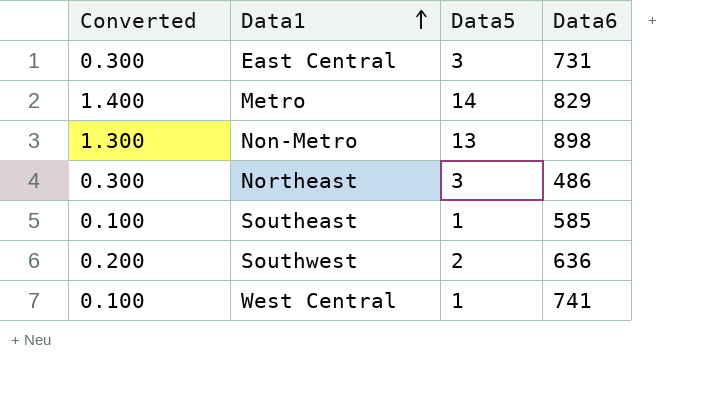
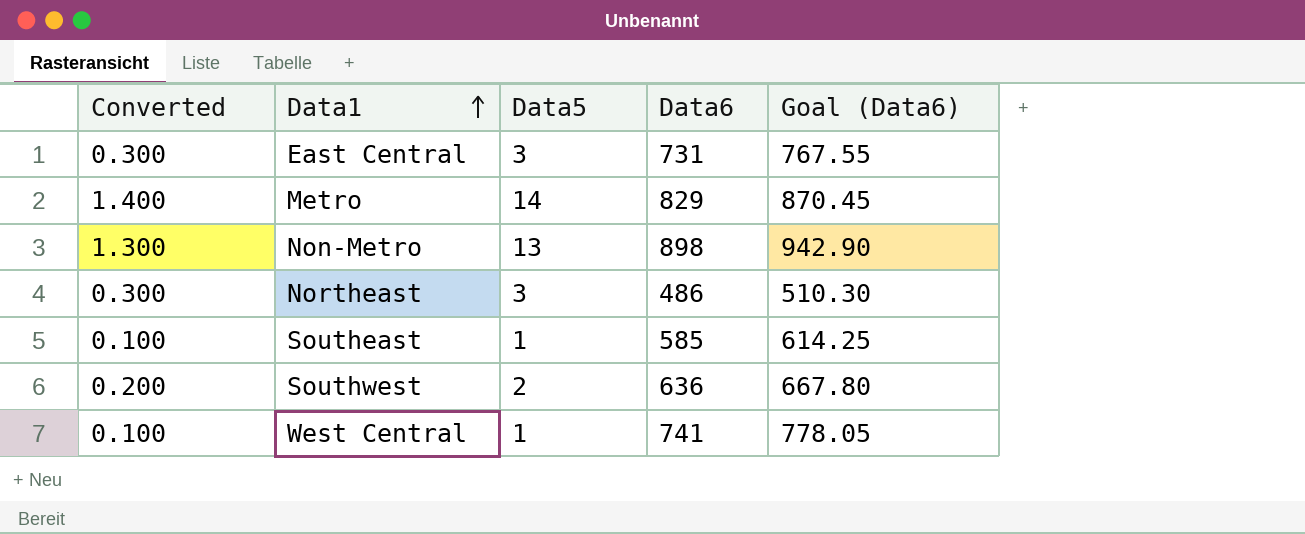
column Goal (Data6) | formula: none -> [Data6] * 1.05

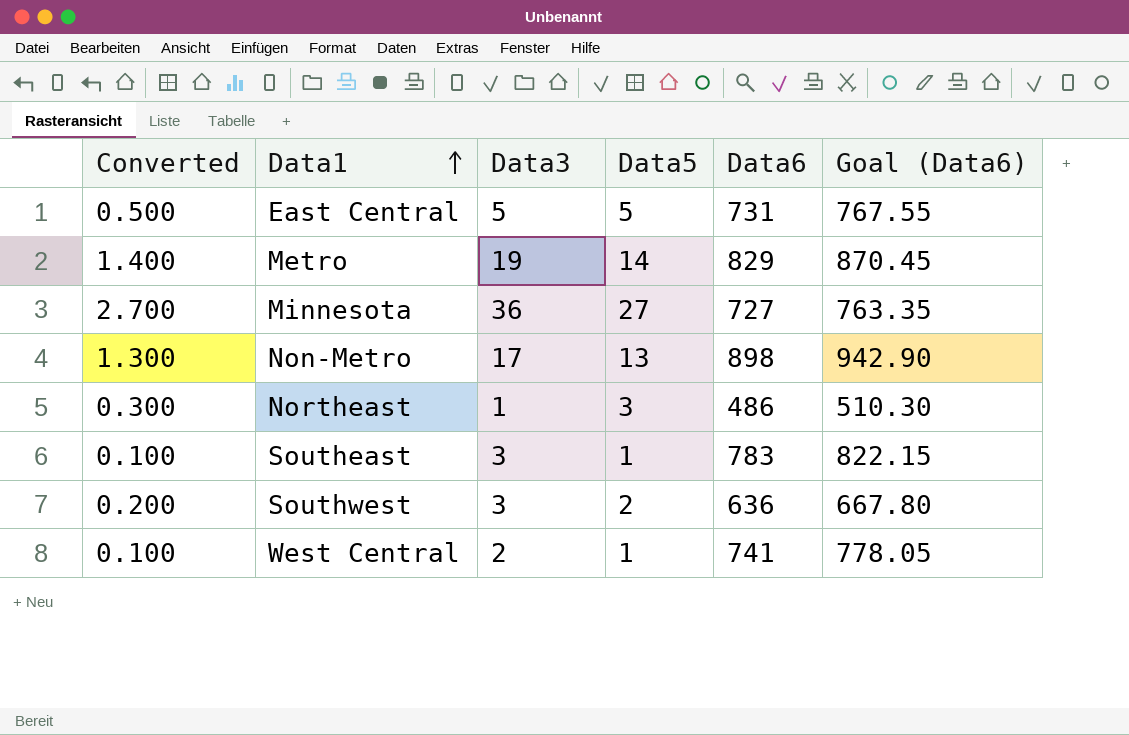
column Data3 | position: none -> 3
East Central | Converted: 0.300 -> 0.500
East Central | Data5: 3 -> 5
row Minnesota: none -> 2.700 | 36 | 27 | 727 | 763.35
Southeast | Data6: 585 -> 783
Southeast | Goal (Data6): 614.25 -> 822.15

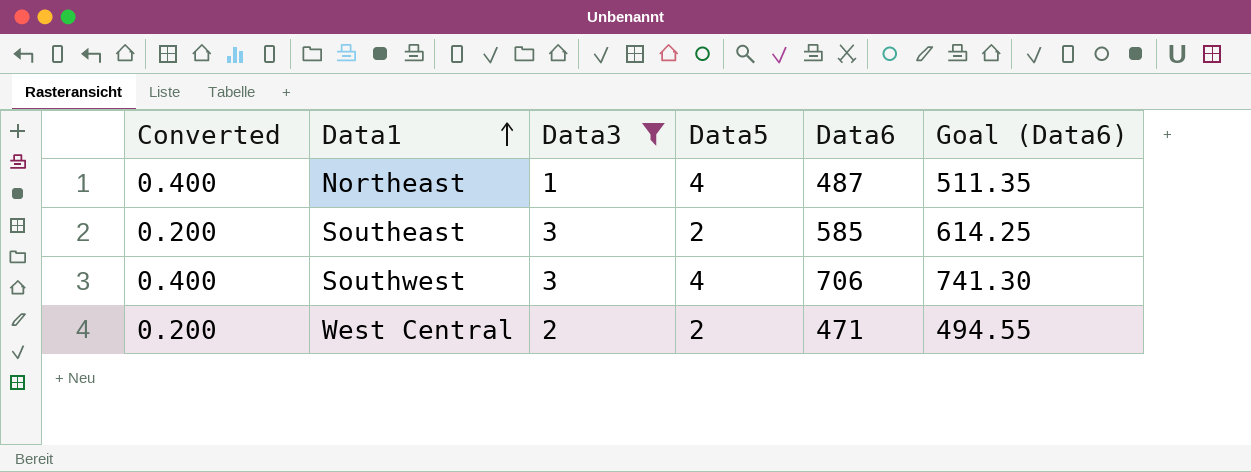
filter: none -> Data3 <= 3
Northeast | Converted: 0.300 -> 0.400
Northeast | Data5: 3 -> 4
Northeast | Data6: 486 -> 487
Northeast | Goal (Data6): 510.30 -> 511.35
Southeast | Converted: 0.100 -> 0.200
Southeast | Data5: 1 -> 2
Southeast | Data6: 783 -> 585
Southeast | Goal (Data6): 822.15 -> 614.25
Southwest | Converted: 0.200 -> 0.400
Southwest | Data5: 2 -> 4
Southwest | Data6: 636 -> 706
Southwest | Goal (Data6): 667.80 -> 741.30
West Central | Converted: 0.100 -> 0.200
West Central | Data5: 1 -> 2
West Central | Data6: 741 -> 471
West Central | Goal (Data6): 778.05 -> 494.55

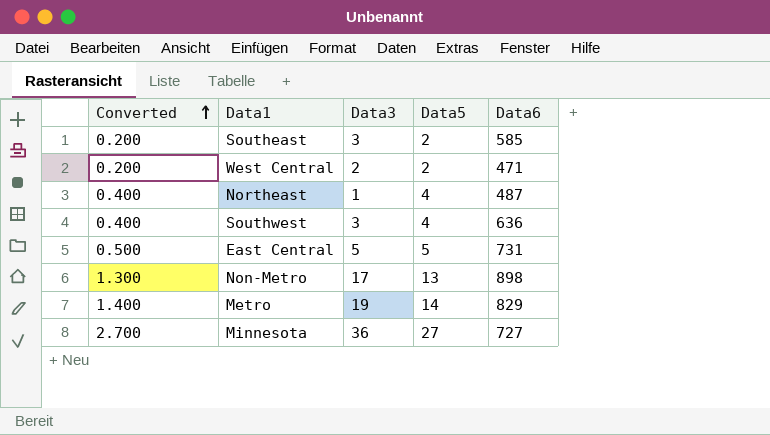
filter: Data3 <= 3 -> none
row order: Data1 ascending -> Converted ascending
column Goal (Data6) | formula: [Data6] * 1.05 -> none
Southwest | Data6: 706 -> 636

